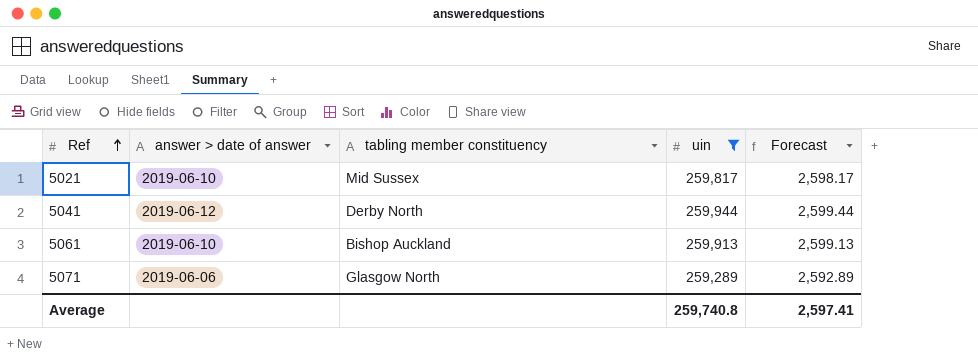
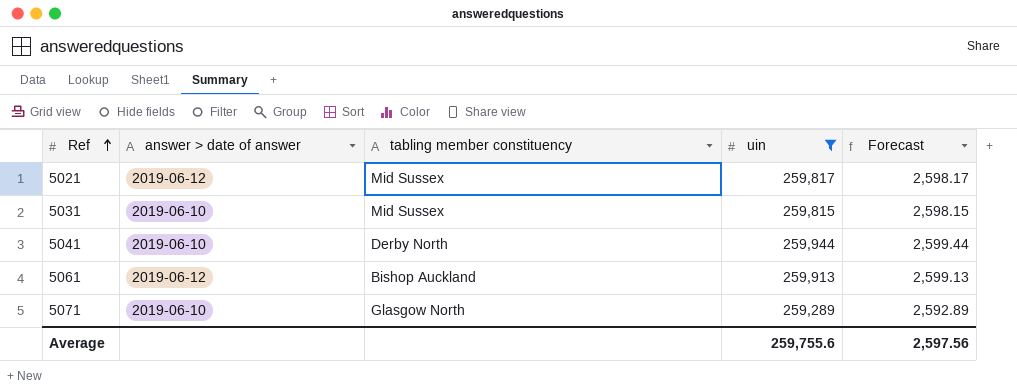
5021 | answer > date of answer: 2019-06-10 -> 2019-06-12
row 5031: none -> 2019-06-10 | Mid Sussex | 259,815 | 2,598.15
5041 | answer > date of answer: 2019-06-12 -> 2019-06-10
5061 | answer > date of answer: 2019-06-10 -> 2019-06-12
5071 | answer > date of answer: 2019-06-06 -> 2019-06-10
Average | uin: 259,740.8 -> 259,755.6
Average | Forecast: 2,597.41 -> 2,597.56

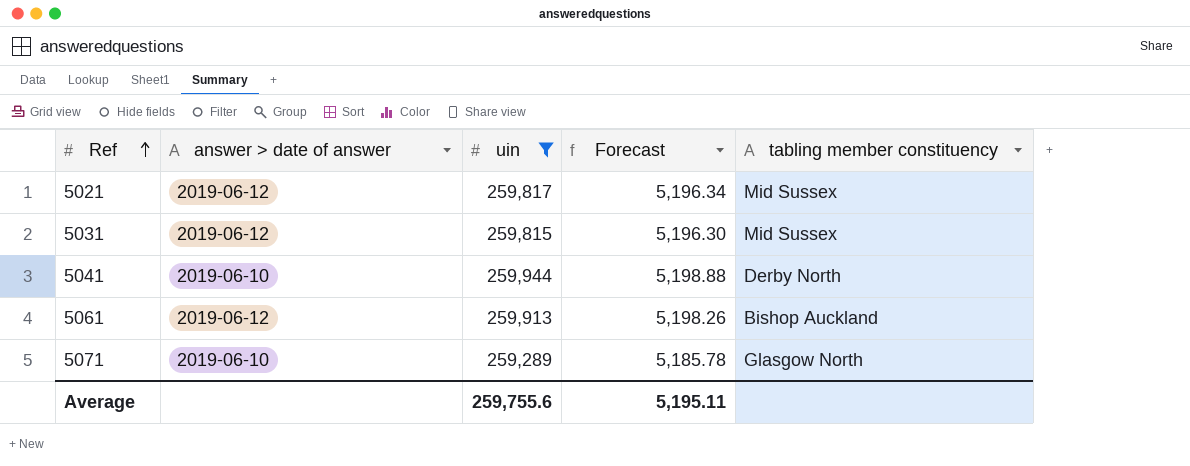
column Forecast | formula: [uin] * 0.01 -> [uin] * 0.02
column tabling member constituency | position: 3 -> 5
5031 | answer > date of answer: 2019-06-10 -> 2019-06-12
Average | Forecast: 2,597.56 -> 5,195.11

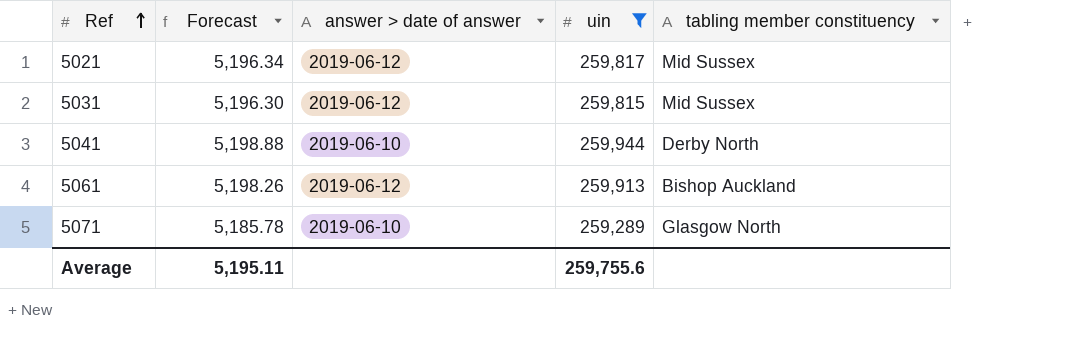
column Forecast | position: 4 -> 2

